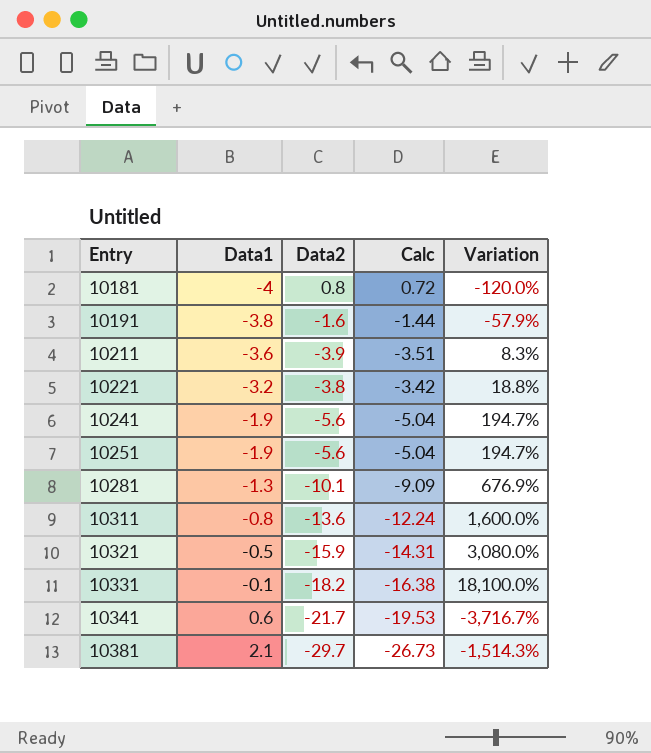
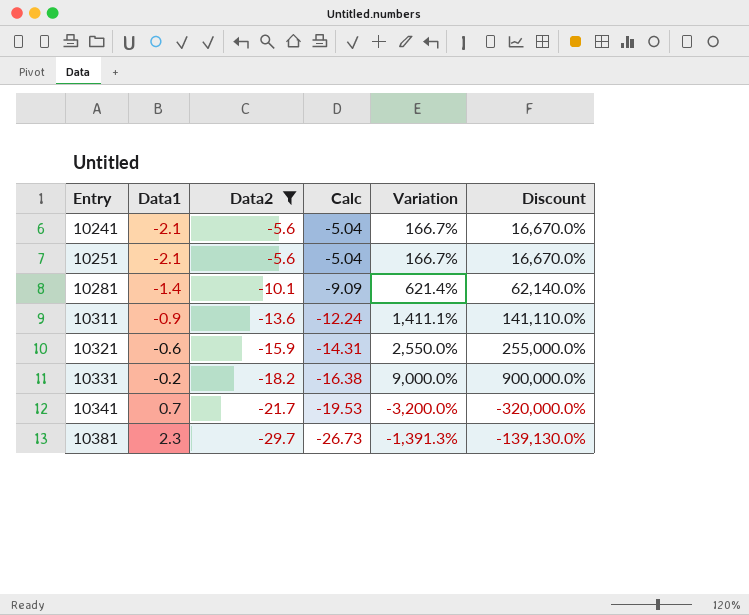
filter: none -> Data2 <= -5.6
column Discount | formula: none -> [Variation] * 100
10241 | Data1: -1.9 -> -2.1
10241 | Variation: 194.7% -> 166.7%
10251 | Data1: -1.9 -> -2.1
10251 | Variation: 194.7% -> 166.7%
10281 | Data1: -1.3 -> -1.4
10281 | Variation: 676.9% -> 621.4%
10311 | Data1: -0.8 -> -0.9
10311 | Variation: 1,600.0% -> 1,411.1%
10321 | Data1: -0.5 -> -0.6
10321 | Variation: 3,080.0% -> 2,550.0%
10331 | Data1: -0.1 -> -0.2
10331 | Variation: 18,100.0% -> 9,000.0%
10341 | Data1: 0.6 -> 0.7
10341 | Variation: -3,716.7% -> -3,200.0%
10381 | Data1: 2.1 -> 2.3
10381 | Variation: -1,514.3% -> -1,391.3%

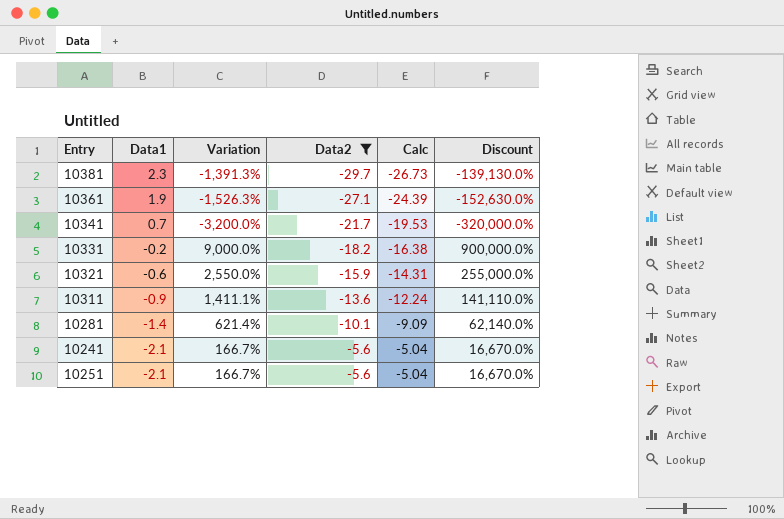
row order: Entry ascending -> Data1 descending
column Variation | position: 5 -> 3
row 10361: none -> 1.9 | -1,526.3% | -27.1 | -24.39 | -152,630.0%

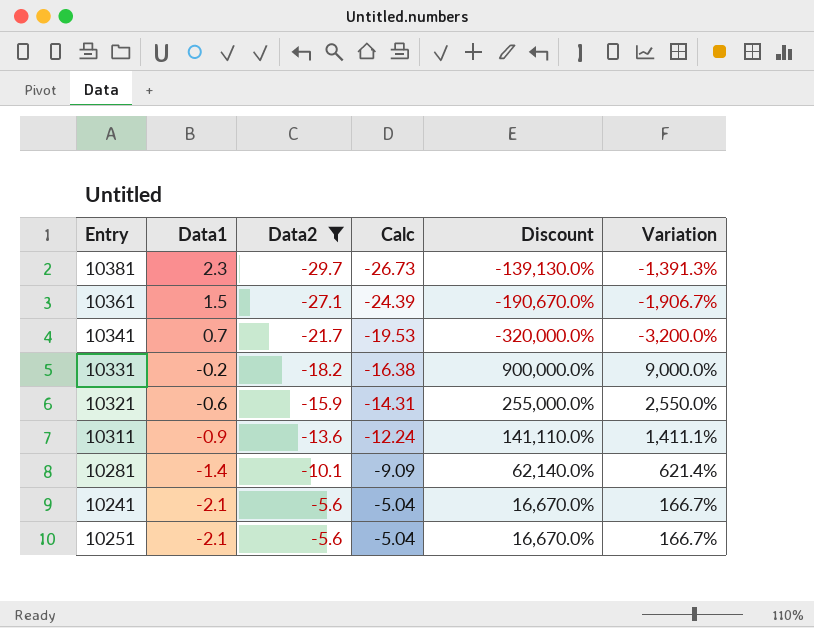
column Variation | position: 3 -> 6
10361 | Data1: 1.9 -> 1.5
10361 | Discount: -152,630.0% -> -190,670.0%
10361 | Variation: -1,526.3% -> -1,906.7%

